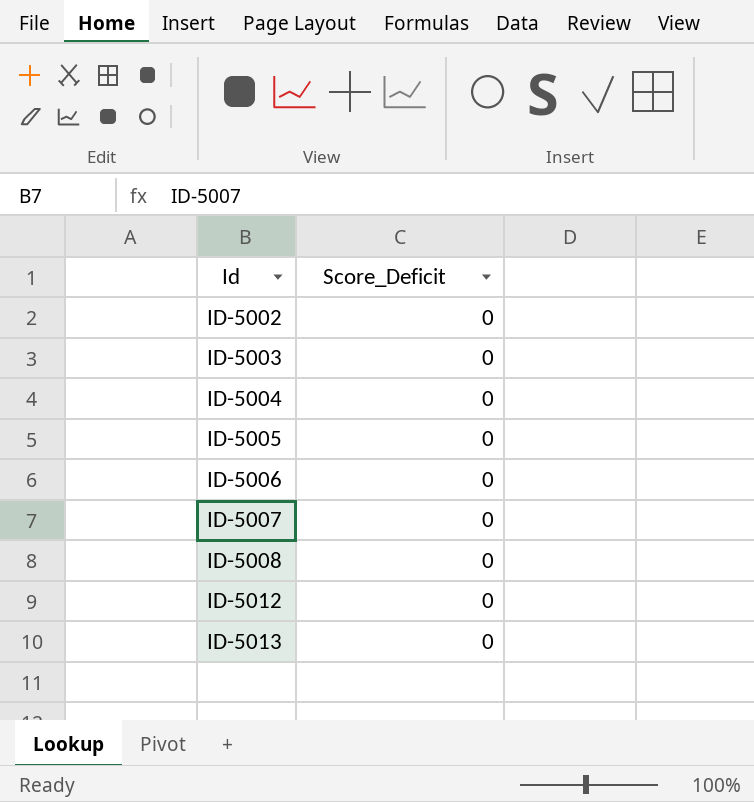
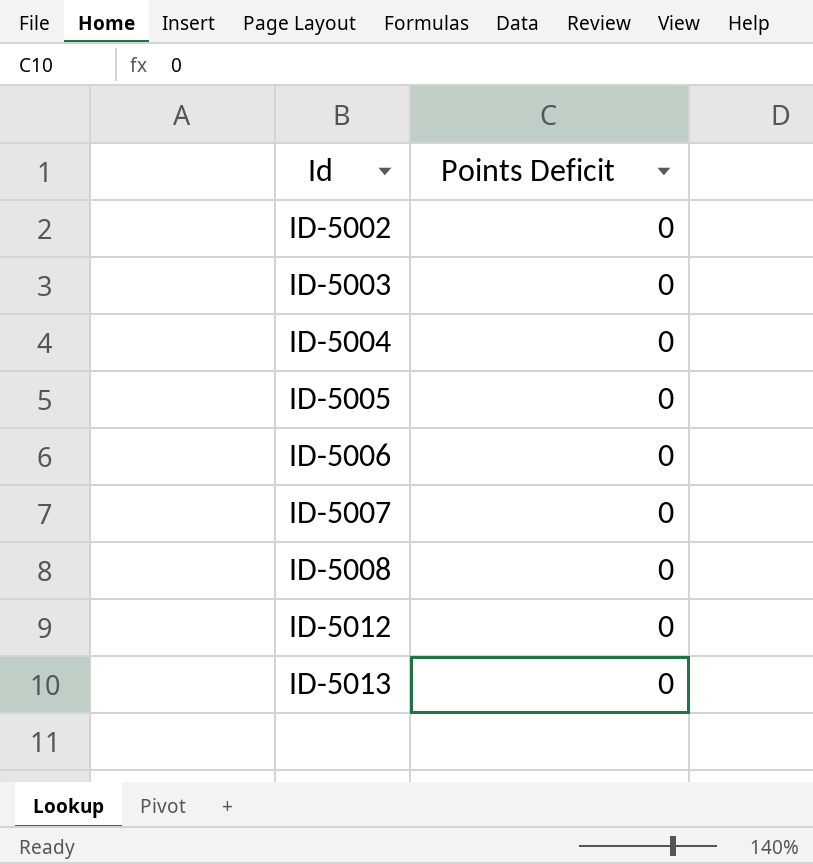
column name: Score_Deficit -> Points Deficit

